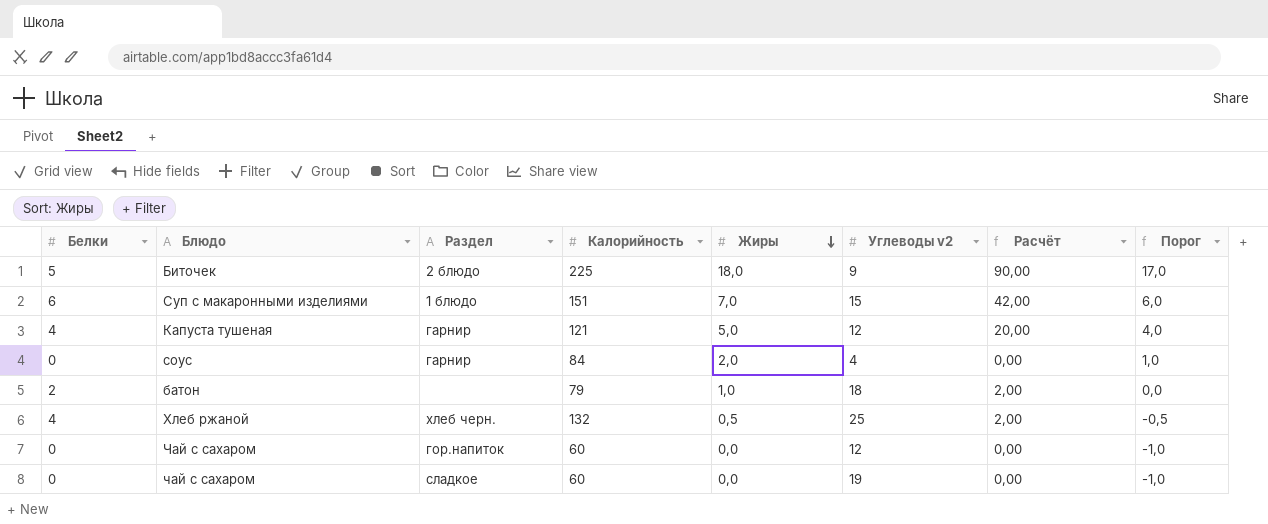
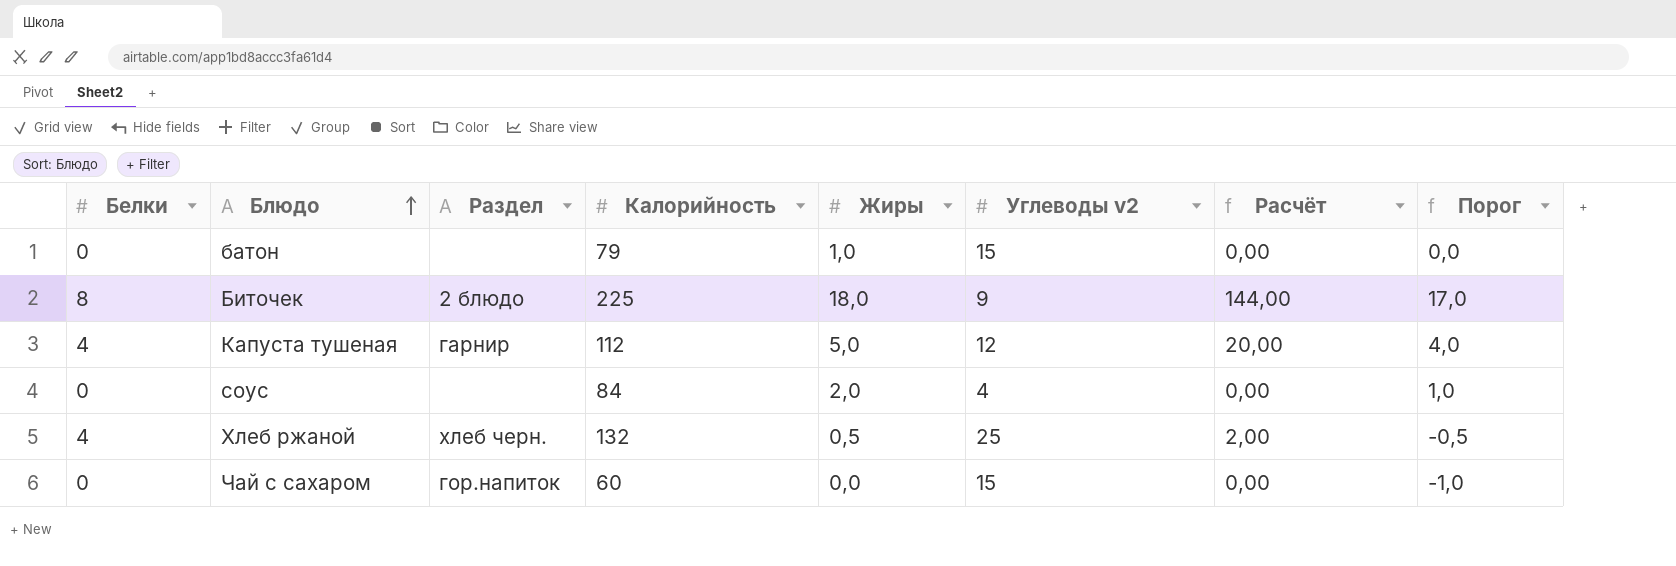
row order: Жиры descending -> Блюдо ascending
row Суп с макаронными изделиями: 6 | 1 блюдо | 151 | 7,0 | 15 | 42,00 | 6,0 -> none
row чай с сахаром: 0 | сладкое | 60 | 0,0 | 19 | 0,00 | -1,0 -> none
батон | Белки: 2 -> 0
батон | Углеводы v2: 18 -> 15
батон | Расчёт: 2,00 -> 0,00
Биточек | Белки: 5 -> 8
Биточек | Расчёт: 90,00 -> 144,00
Капуста тушеная | Калорийность: 121 -> 112
соус | Раздел: гарнир -> none
Чай с сахаром | Углеводы v2: 12 -> 15

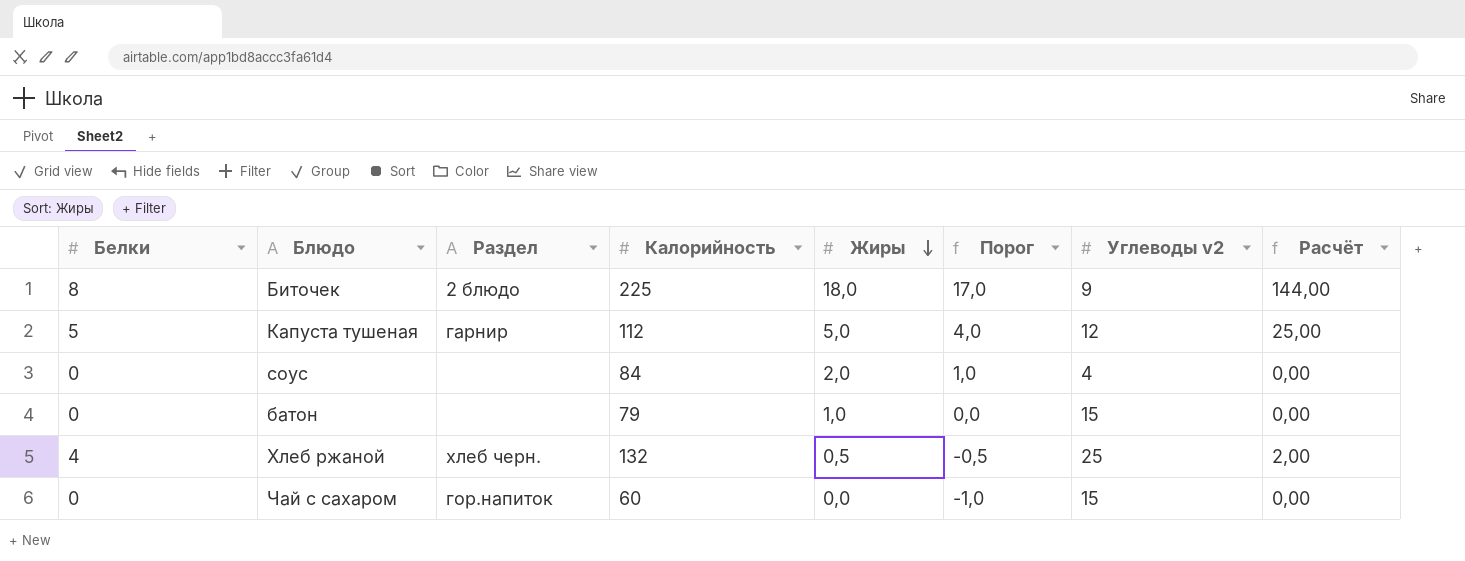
row order: Блюдо ascending -> Жиры descending
column Порог | position: 8 -> 6
Капуста тушеная | Белки: 4 -> 5
Капуста тушеная | Расчёт: 20,00 -> 25,00

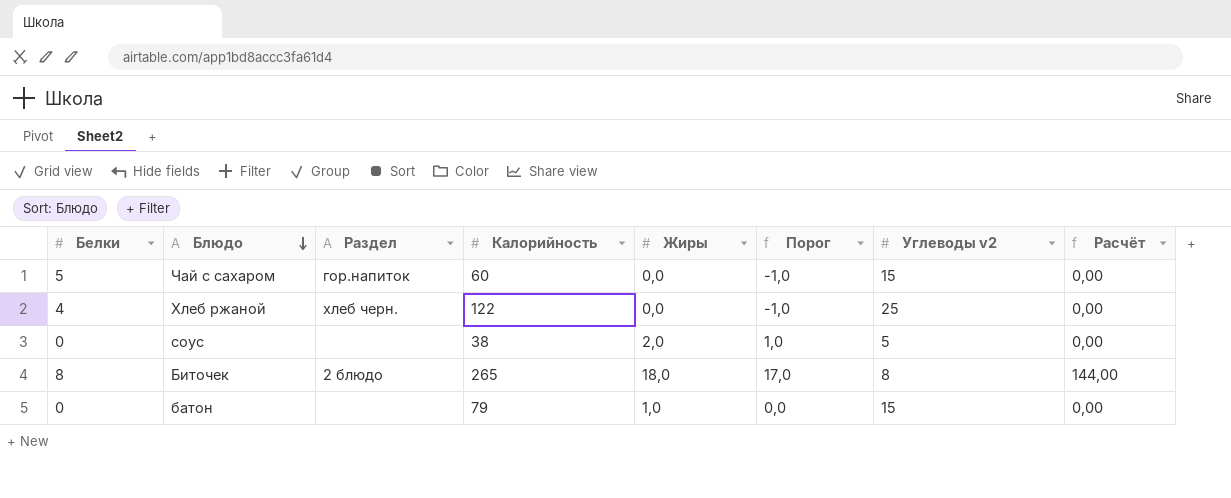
row order: Жиры descending -> Блюдо descending
row Капуста тушеная: 5 | гарнир | 112 | 5,0 | 4,0 | 12 | 25,00 -> none
Чай с сахаром | Белки: 0 -> 5
Хлеб ржаной | Калорийность: 132 -> 122
Хлеб ржаной | Жиры: 0,5 -> 0,0
Хлеб ржаной | Порог: -0,5 -> -1,0
Хлеб ржаной | Расчёт: 2,00 -> 0,00
соус | Калорийность: 84 -> 38
соус | Углеводы v2: 4 -> 5
Биточек | Калорийность: 225 -> 265
Биточек | Углеводы v2: 9 -> 8

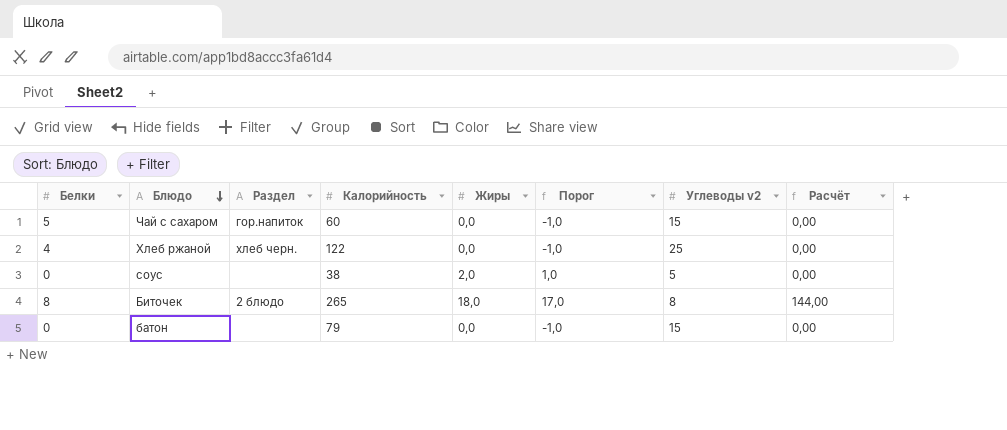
батон | Жиры: 1,0 -> 0,0
батон | Порог: 0,0 -> -1,0

